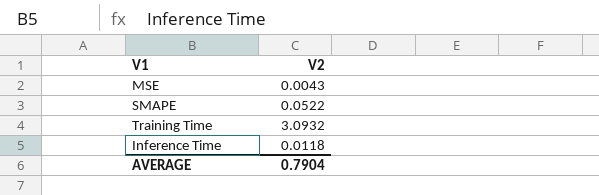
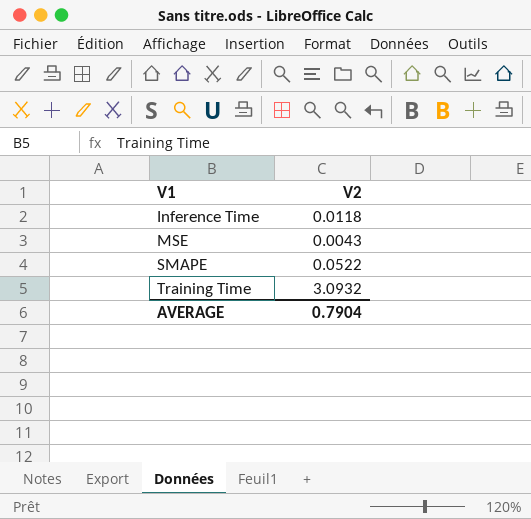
row order: none -> V1 ascending

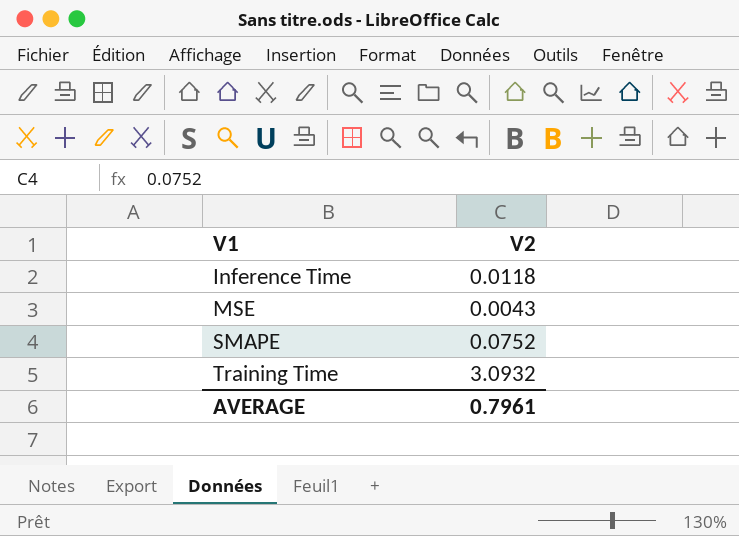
SMAPE | V2: 0.0522 -> 0.0752
AVERAGE | V2: 0.7904 -> 0.7961

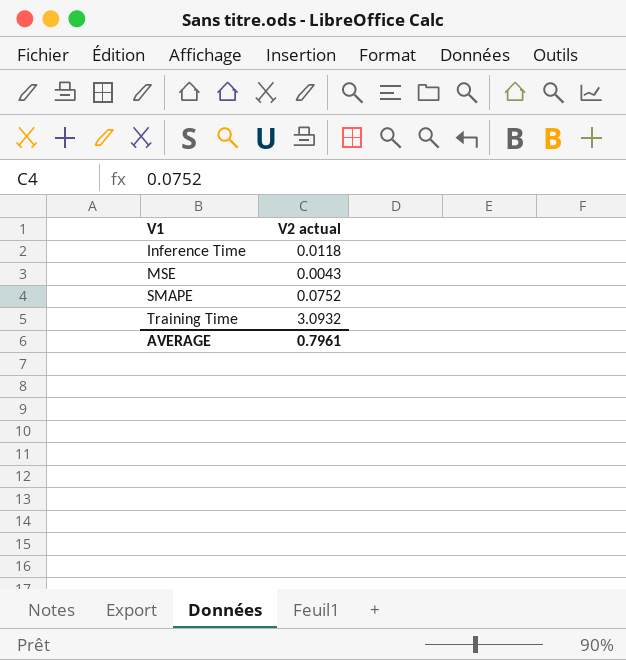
column name: V2 -> V2 actual

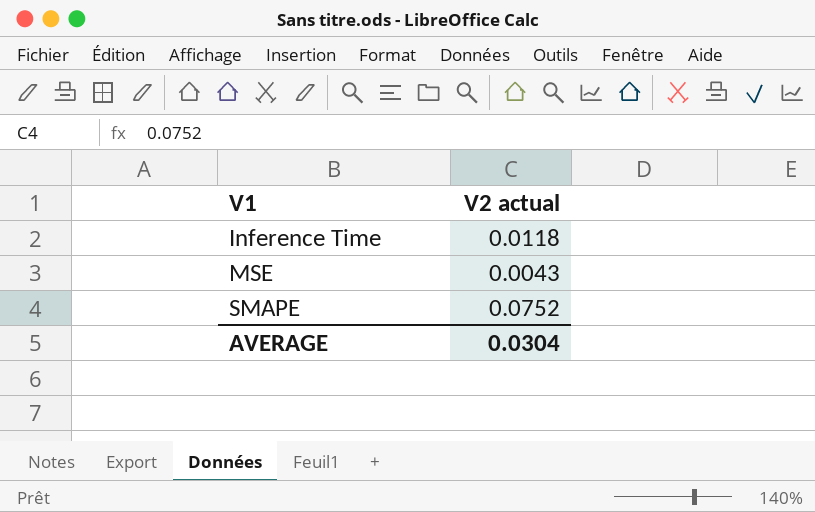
row Training Time: 3.0932 -> none
AVERAGE | V2 actual: 0.7961 -> 0.0304

